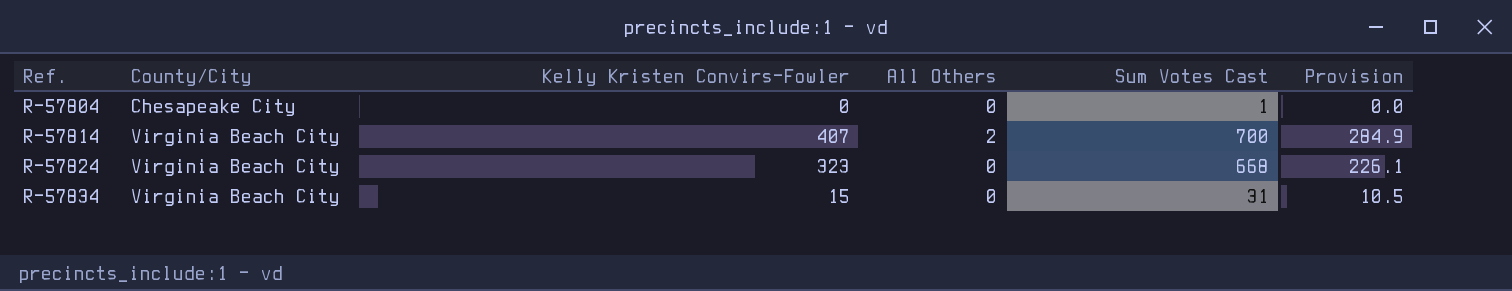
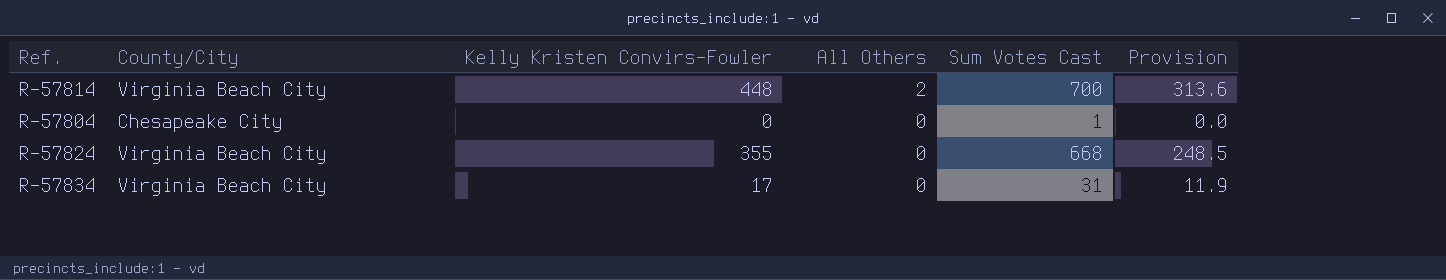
row order: Ref. ascending -> All Others descending
R-57814 | Kelly Kristen Convirs-Fowler: 407 -> 448
R-57814 | Provision: 284.9 -> 313.6
R-57824 | Kelly Kristen Convirs-Fowler: 323 -> 355
R-57824 | Provision: 226.1 -> 248.5
R-57834 | Kelly Kristen Convirs-Fowler: 15 -> 17
R-57834 | Provision: 10.5 -> 11.9

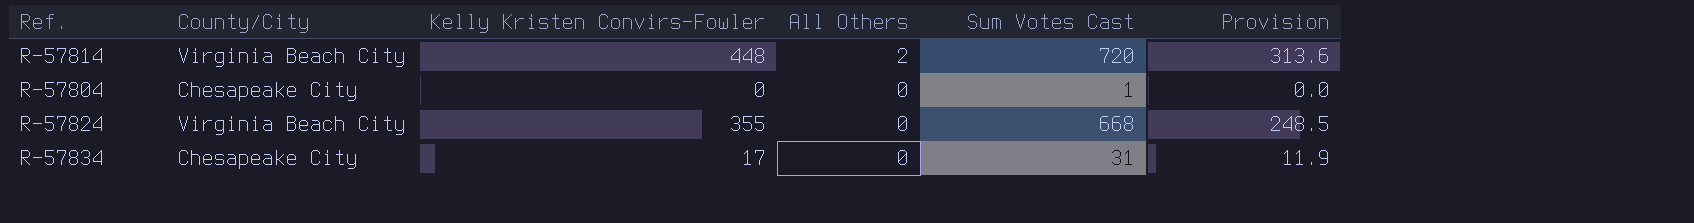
R-57814 | Sum Votes Cast: 700 -> 720
R-57834 | County/City: Virginia Beach City -> Chesapeake City

